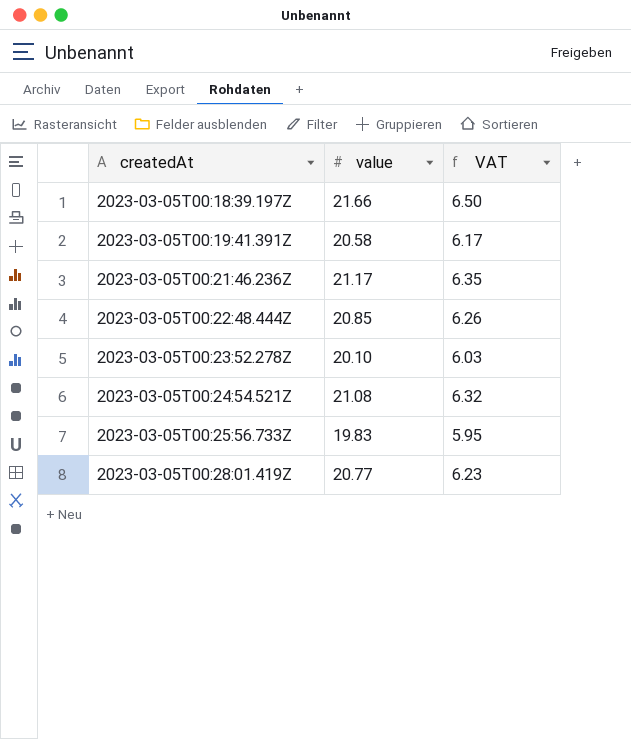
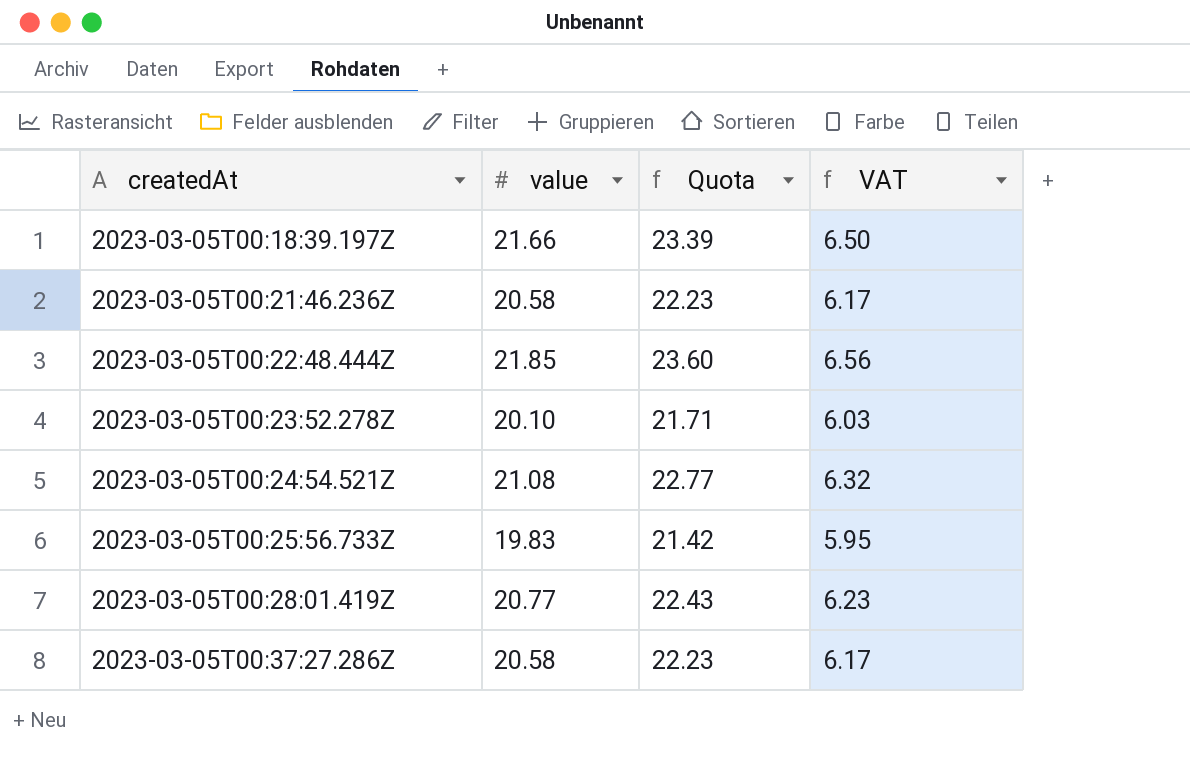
column Quota | formula: none -> [value] * 1.08
row 2023-03-05T00:19:41.391Z: 20.58 | 6.17 -> none
2023-03-05T00:21:46.236Z | value: 21.17 -> 20.58
2023-03-05T00:21:46.236Z | VAT: 6.35 -> 6.17
2023-03-05T00:22:48.444Z | value: 20.85 -> 21.85
2023-03-05T00:22:48.444Z | VAT: 6.26 -> 6.56
row 2023-03-05T00:37:27.286Z: none -> 20.58 | 22.23 | 6.17

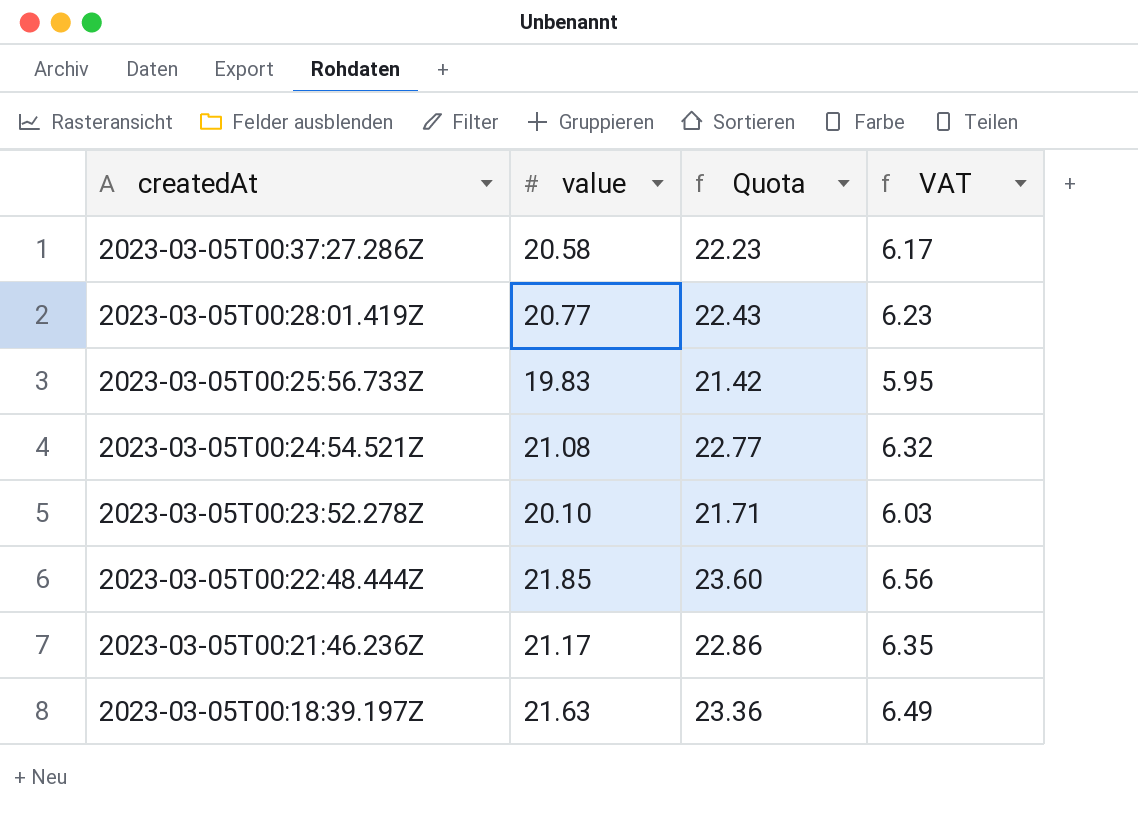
row order: createdAt ascending -> createdAt descending
2023-03-05T00:21:46.236Z | value: 20.58 -> 21.17
2023-03-05T00:21:46.236Z | Quota: 22.23 -> 22.86
2023-03-05T00:21:46.236Z | VAT: 6.17 -> 6.35
2023-03-05T00:18:39.197Z | value: 21.66 -> 21.63
2023-03-05T00:18:39.197Z | Quota: 23.39 -> 23.36
2023-03-05T00:18:39.197Z | VAT: 6.50 -> 6.49

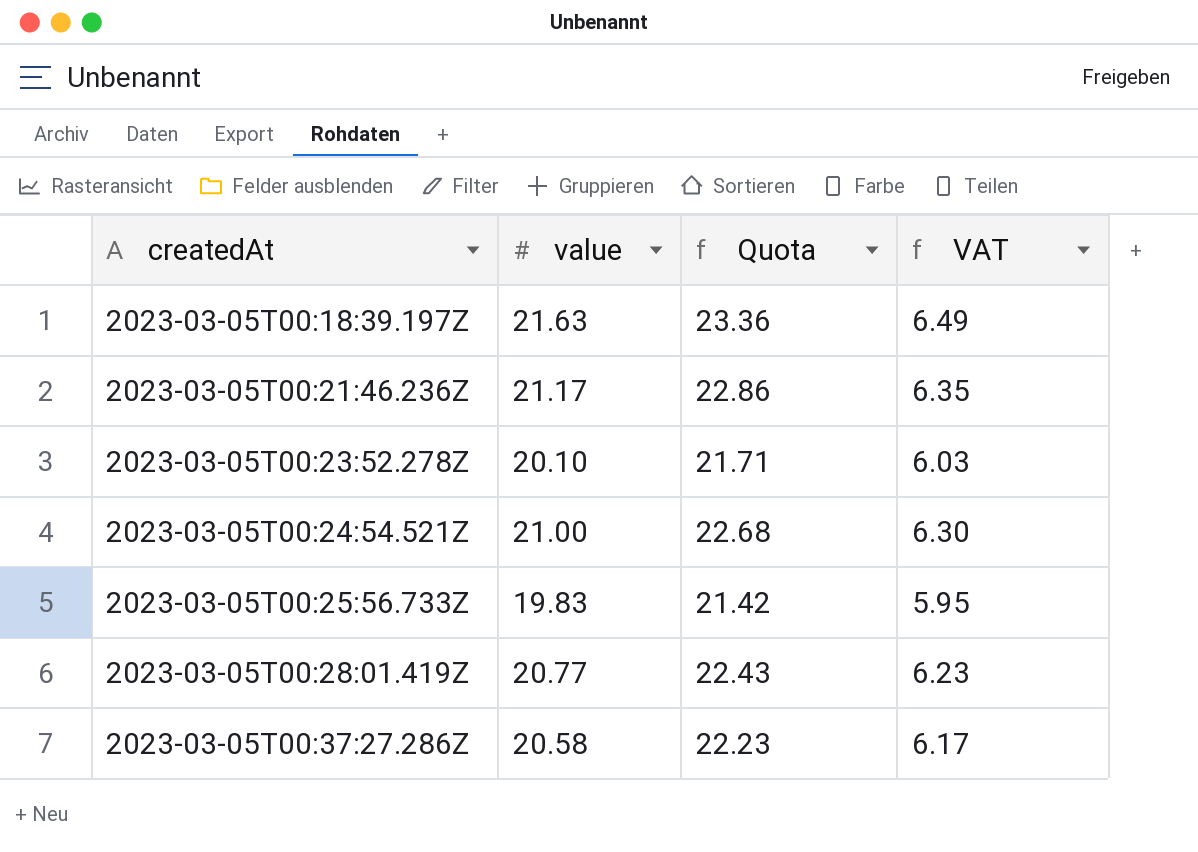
row order: createdAt descending -> createdAt ascending
row 2023-03-05T00:22:48.444Z: 21.85 | 23.60 | 6.56 -> none
2023-03-05T00:24:54.521Z | value: 21.08 -> 21.00
2023-03-05T00:24:54.521Z | Quota: 22.77 -> 22.68
2023-03-05T00:24:54.521Z | VAT: 6.32 -> 6.30

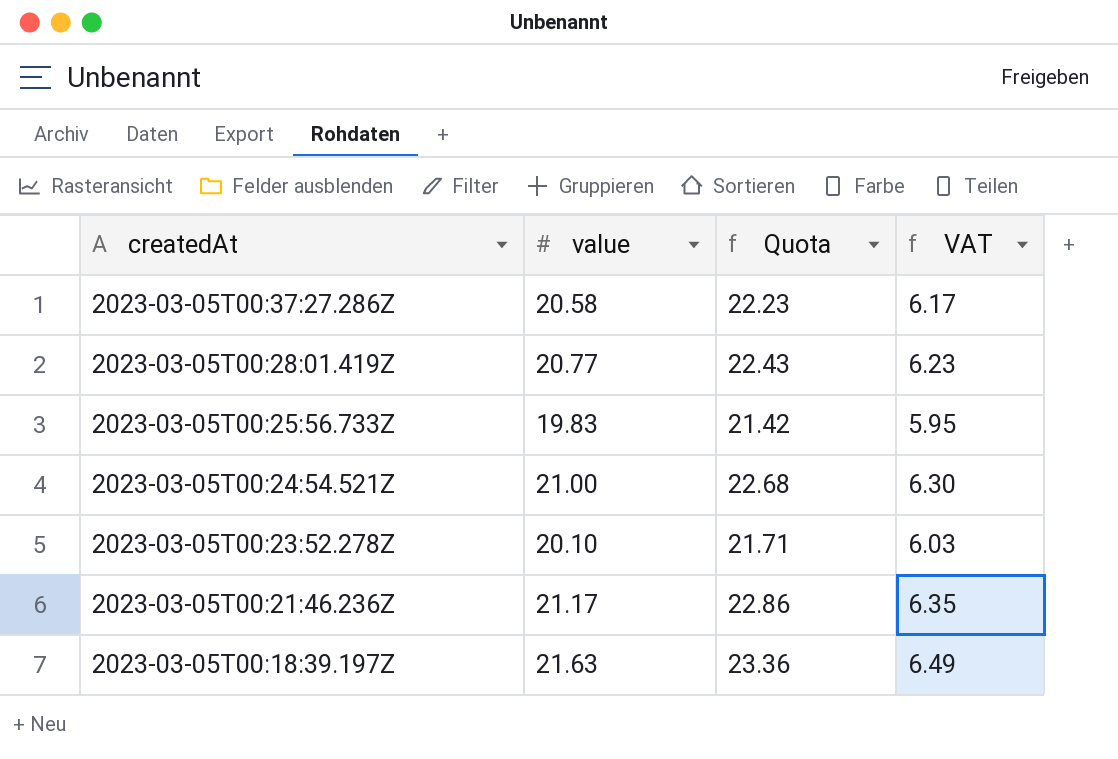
row order: createdAt ascending -> createdAt descending

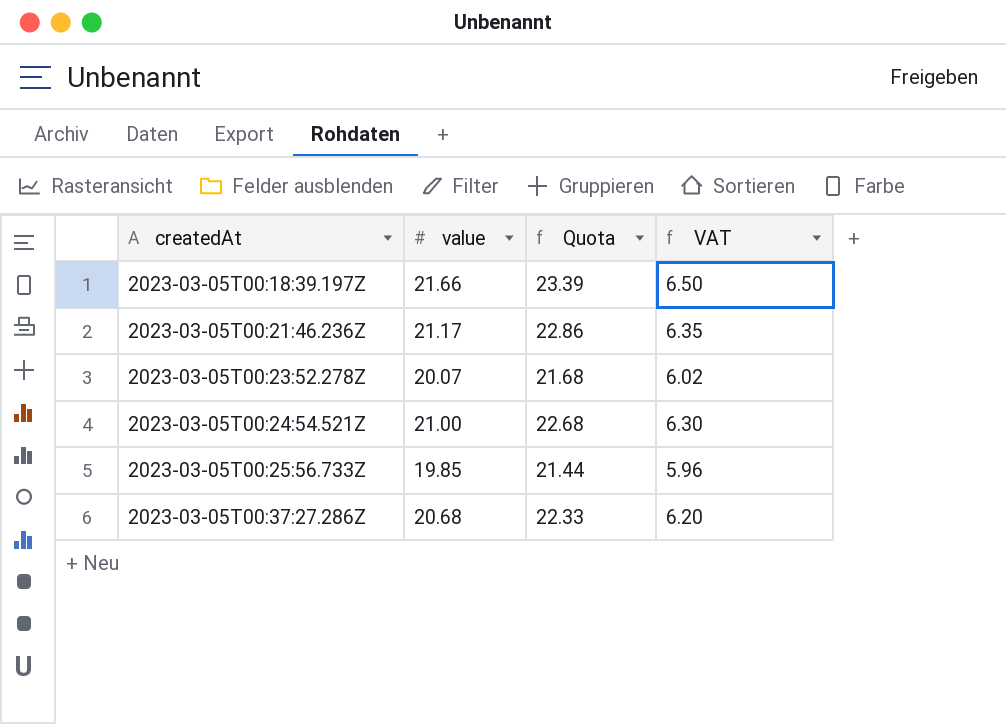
row order: createdAt descending -> createdAt ascending
row 2023-03-05T00:28:01.419Z: 20.77 | 22.43 | 6.23 -> none
2023-03-05T00:18:39.197Z | value: 21.63 -> 21.66
2023-03-05T00:18:39.197Z | Quota: 23.36 -> 23.39
2023-03-05T00:18:39.197Z | VAT: 6.49 -> 6.50
2023-03-05T00:23:52.278Z | value: 20.10 -> 20.07
2023-03-05T00:23:52.278Z | Quota: 21.71 -> 21.68
2023-03-05T00:23:52.278Z | VAT: 6.03 -> 6.02
2023-03-05T00:25:56.733Z | value: 19.83 -> 19.85
2023-03-05T00:25:56.733Z | Quota: 21.42 -> 21.44
2023-03-05T00:25:56.733Z | VAT: 5.95 -> 5.96
2023-03-05T00:37:27.286Z | value: 20.58 -> 20.68
2023-03-05T00:37:27.286Z | Quota: 22.23 -> 22.33
2023-03-05T00:37:27.286Z | VAT: 6.17 -> 6.20

